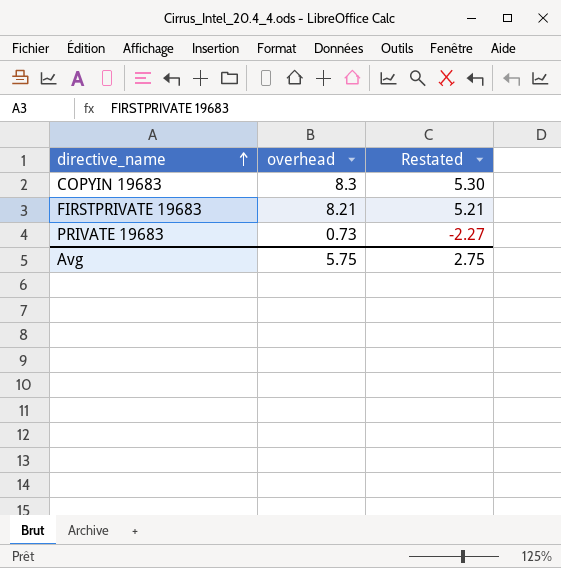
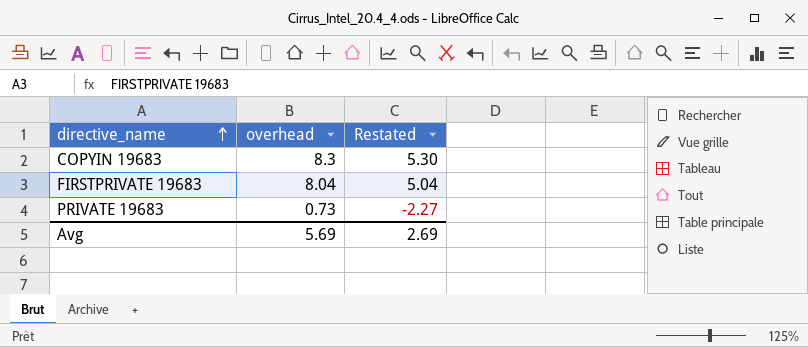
FIRSTPRIVATE 19683 | overhead: 8.21 -> 8.04
FIRSTPRIVATE 19683 | Restated: 5.21 -> 5.04
Avg | overhead: 5.75 -> 5.69
Avg | Restated: 2.75 -> 2.69

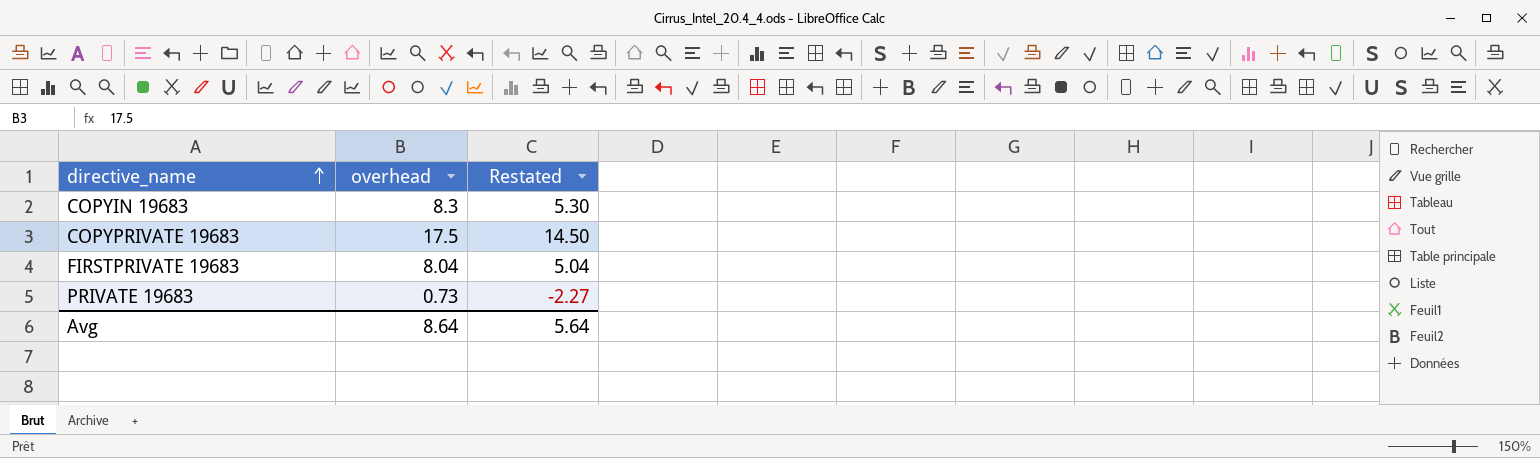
row COPYPRIVATE 19683: none -> 17.5 | 14.50
Avg | overhead: 5.69 -> 8.64
Avg | Restated: 2.69 -> 5.64

